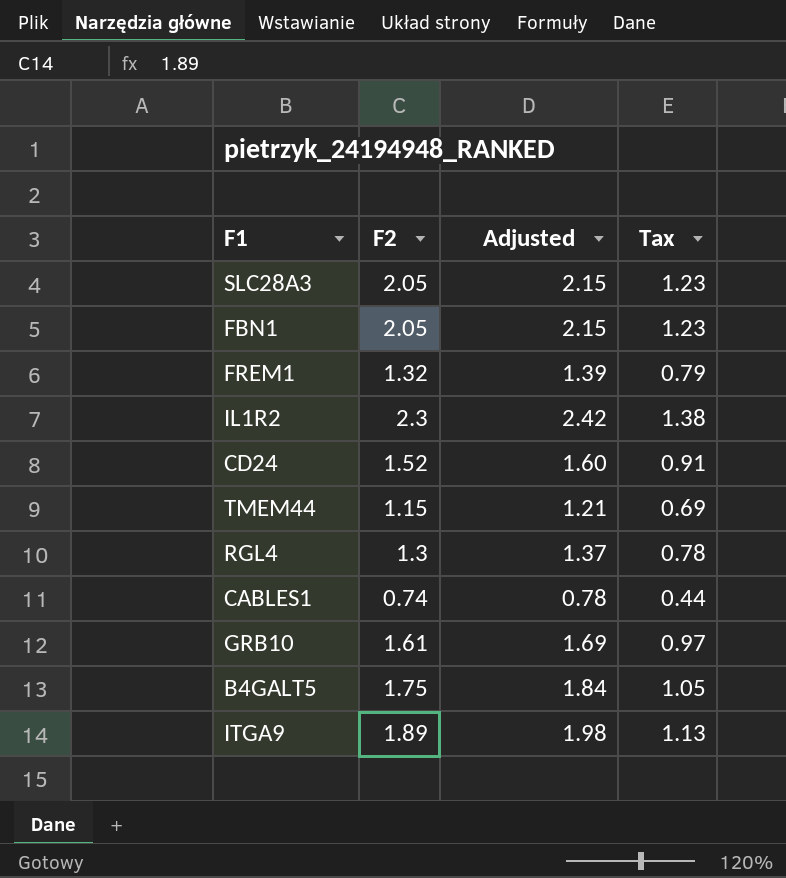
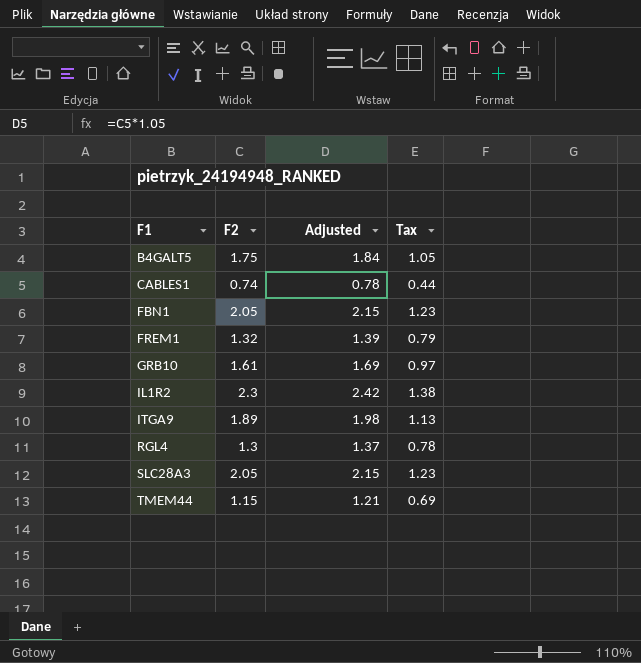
row order: none -> F1 ascending
row CD24: 1.52 | 1.60 | 0.91 -> none

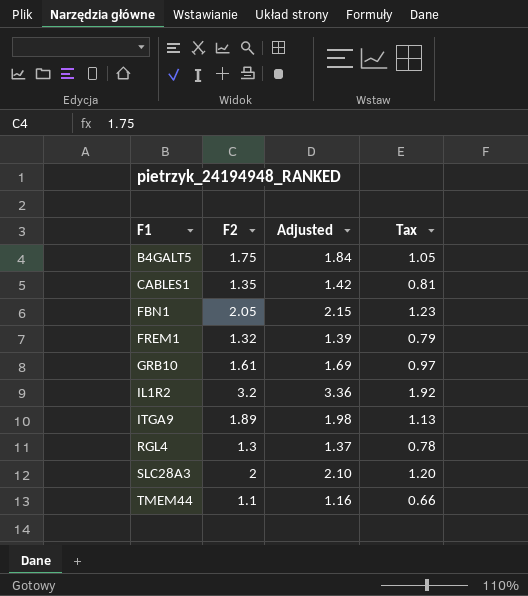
CABLES1 | F2: 0.74 -> 1.35
CABLES1 | Adjusted: 0.78 -> 1.42
CABLES1 | Tax: 0.44 -> 0.81
IL1R2 | F2: 2.3 -> 3.2
IL1R2 | Adjusted: 2.42 -> 3.36
IL1R2 | Tax: 1.38 -> 1.92
SLC28A3 | F2: 2.05 -> 2
SLC28A3 | Adjusted: 2.15 -> 2.10
SLC28A3 | Tax: 1.23 -> 1.20
TMEM44 | F2: 1.15 -> 1.1
TMEM44 | Adjusted: 1.21 -> 1.16
TMEM44 | Tax: 0.69 -> 0.66

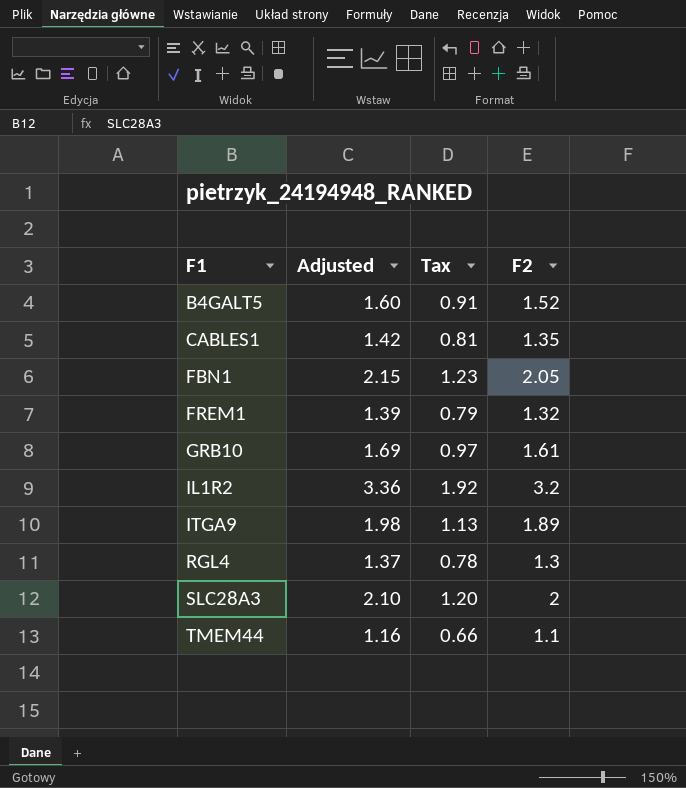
column F2 | position: 2 -> 4
B4GALT5 | Adjusted: 1.84 -> 1.60
B4GALT5 | Tax: 1.05 -> 0.91
B4GALT5 | F2: 1.75 -> 1.52

